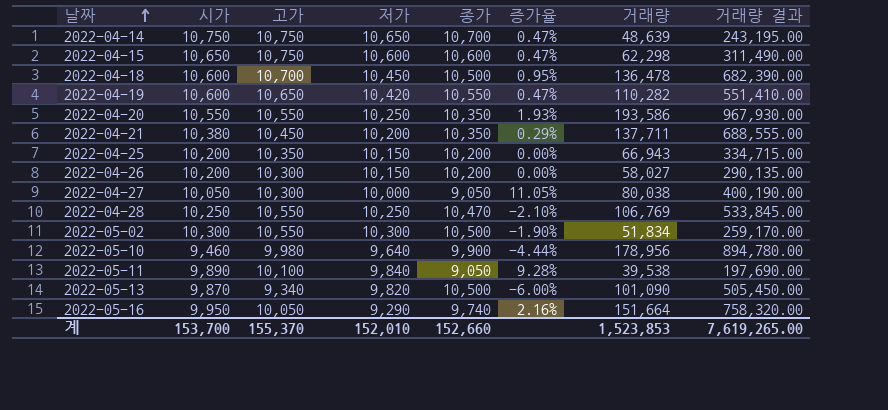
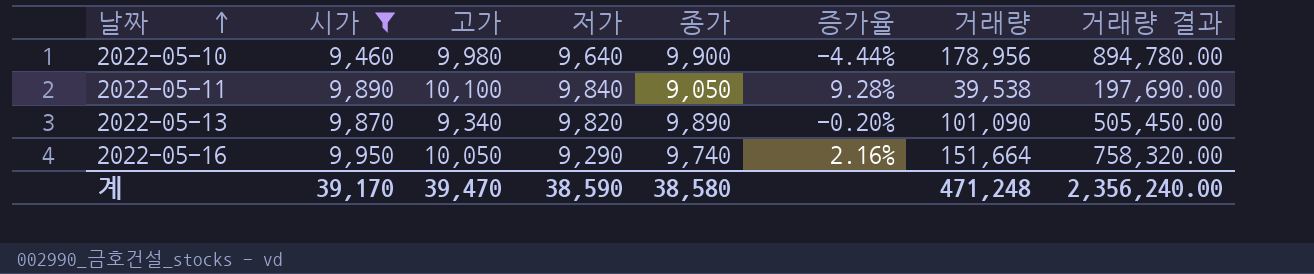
filter: none -> 시가 <= 9,950
2022-05-13 | 종가: 10,500 -> 9,890
2022-05-13 | 증가율: -6.00% -> -0.20%
계 | 시가: 153,700 -> 39,170
계 | 고가: 155,370 -> 39,470
계 | 저가: 152,010 -> 38,590
계 | 종가: 152,660 -> 38,580
계 | 거래량: 1,523,853 -> 471,248
계 | 거래량 결과: 7,619,265.00 -> 2,356,240.00

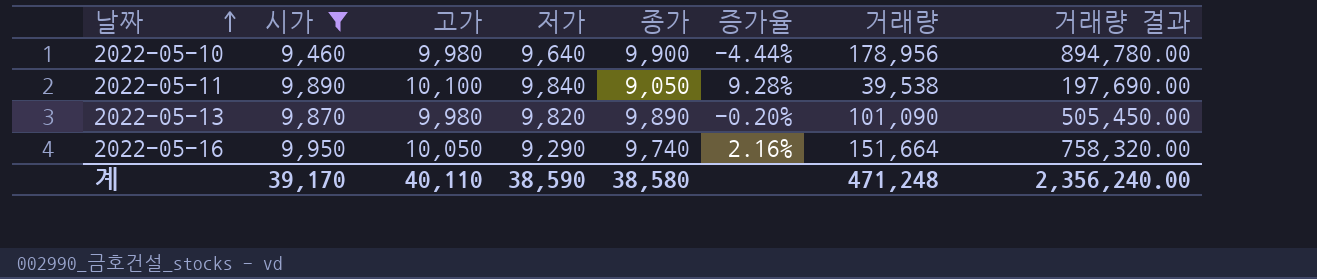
2022-05-13 | 고가: 9,340 -> 9,980
계 | 고가: 39,470 -> 40,110

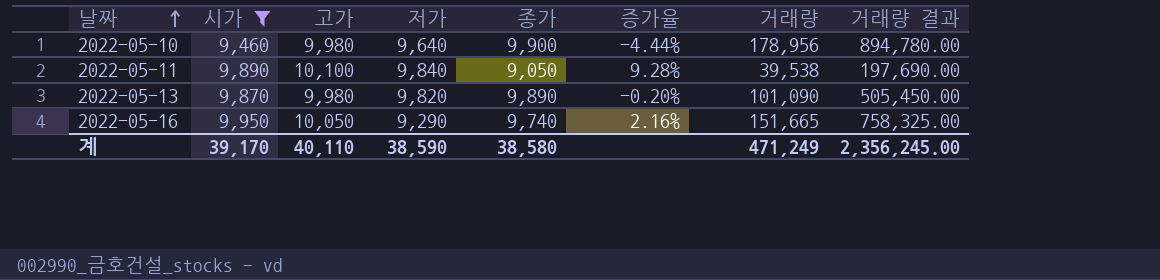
2022-05-16 | 거래량: 151,664 -> 151,665
2022-05-16 | 거래량 결과: 758,320.00 -> 758,325.00
계 | 거래량: 471,248 -> 471,249
계 | 거래량 결과: 2,356,240.00 -> 2,356,245.00

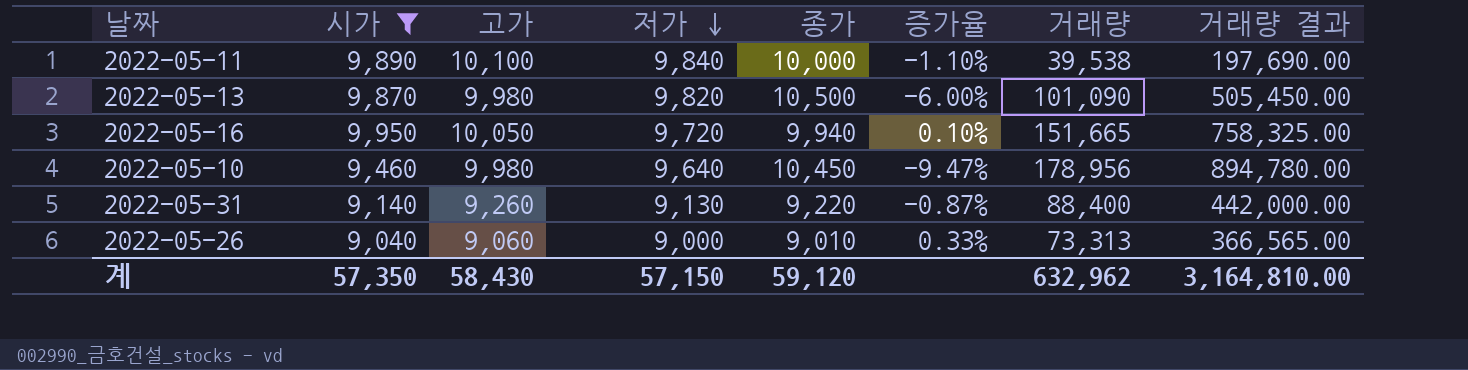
row order: 날짜 ascending -> 저가 descending
2022-05-11 | 종가: 9,050 -> 10,000
2022-05-11 | 증가율: 9.28% -> -1.10%
2022-05-13 | 종가: 9,890 -> 10,500
2022-05-13 | 증가율: -0.20% -> -6.00%
2022-05-16 | 저가: 9,290 -> 9,720
2022-05-16 | 종가: 9,740 -> 9,940
2022-05-16 | 증가율: 2.16% -> 0.10%
2022-05-10 | 종가: 9,900 -> 10,450
2022-05-10 | 증가율: -4.44% -> -9.47%
row 2022-05-31: none -> 9,140 | 9,260 | 9,130 | 9,220 | -0.87% | 88,400 | 442,000.00
row 2022-05-26: none -> 9,040 | 9,060 | 9,000 | 9,010 | 0.33% | 73,313 | 366,565.00
계 | 시가: 39,170 -> 57,350
계 | 고가: 40,110 -> 58,430
계 | 저가: 38,590 -> 57,150
계 | 종가: 38,580 -> 59,120
계 | 거래량: 471,249 -> 632,962
계 | 거래량 결과: 2,356,245.00 -> 3,164,810.00

